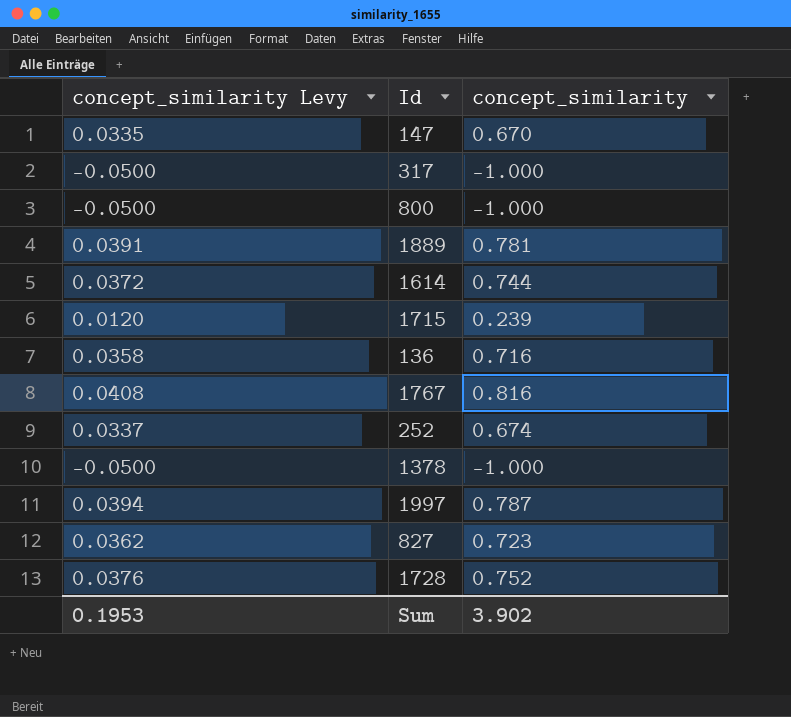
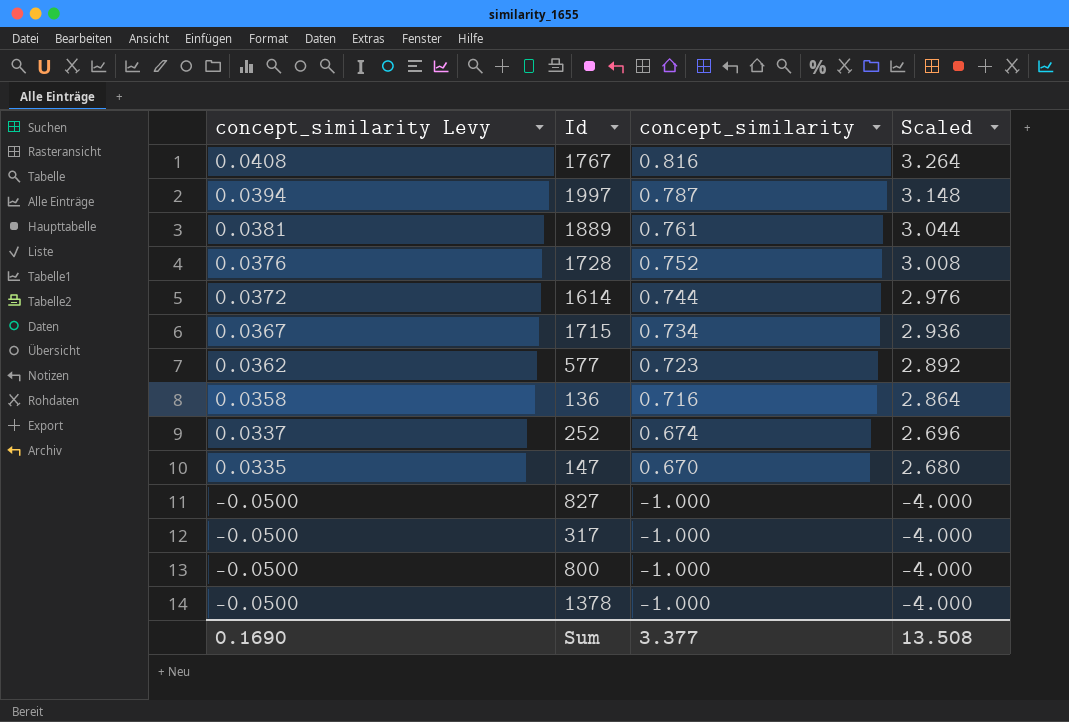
row order: none -> concept_similarity Levy descending
column Scaled | formula: none -> [concept_similarity] * 4
1889 | concept_similarity Levy: 0.0391 -> 0.0381
1889 | concept_similarity: 0.781 -> 0.761
1715 | concept_similarity Levy: 0.0120 -> 0.0367
1715 | concept_similarity: 0.239 -> 0.734
row 577: none -> 0.0362 | 0.723 | 2.892
827 | concept_similarity Levy: 0.0362 -> -0.0500
827 | concept_similarity: 0.723 -> -1.000
Sum | concept_similarity Levy: 0.1953 -> 0.1690
Sum | concept_similarity: 3.902 -> 3.377

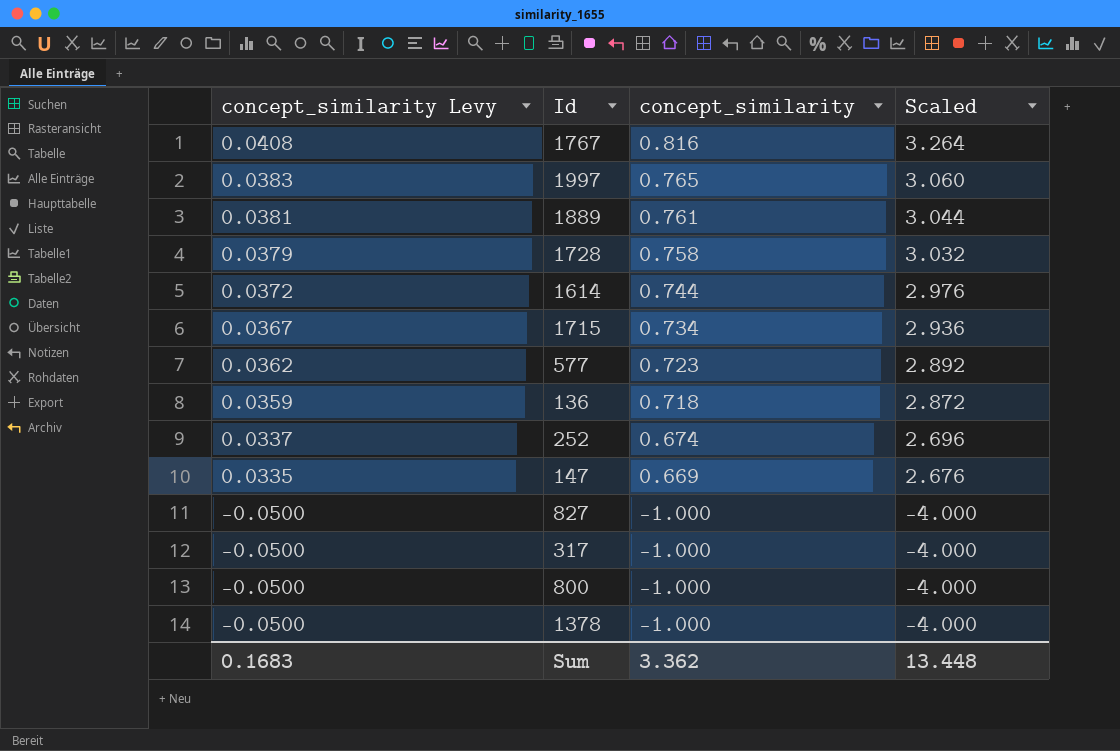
1997 | concept_similarity Levy: 0.0394 -> 0.0383
1997 | concept_similarity: 0.787 -> 0.765
1997 | Scaled: 3.148 -> 3.060
1728 | concept_similarity Levy: 0.0376 -> 0.0379
1728 | concept_similarity: 0.752 -> 0.758
1728 | Scaled: 3.008 -> 3.032
136 | concept_similarity Levy: 0.0358 -> 0.0359
136 | concept_similarity: 0.716 -> 0.718
136 | Scaled: 2.864 -> 2.872
147 | concept_similarity: 0.670 -> 0.669
147 | Scaled: 2.680 -> 2.676
Sum | concept_similarity Levy: 0.1690 -> 0.1683
Sum | concept_similarity: 3.377 -> 3.362
Sum | Scaled: 13.508 -> 13.448

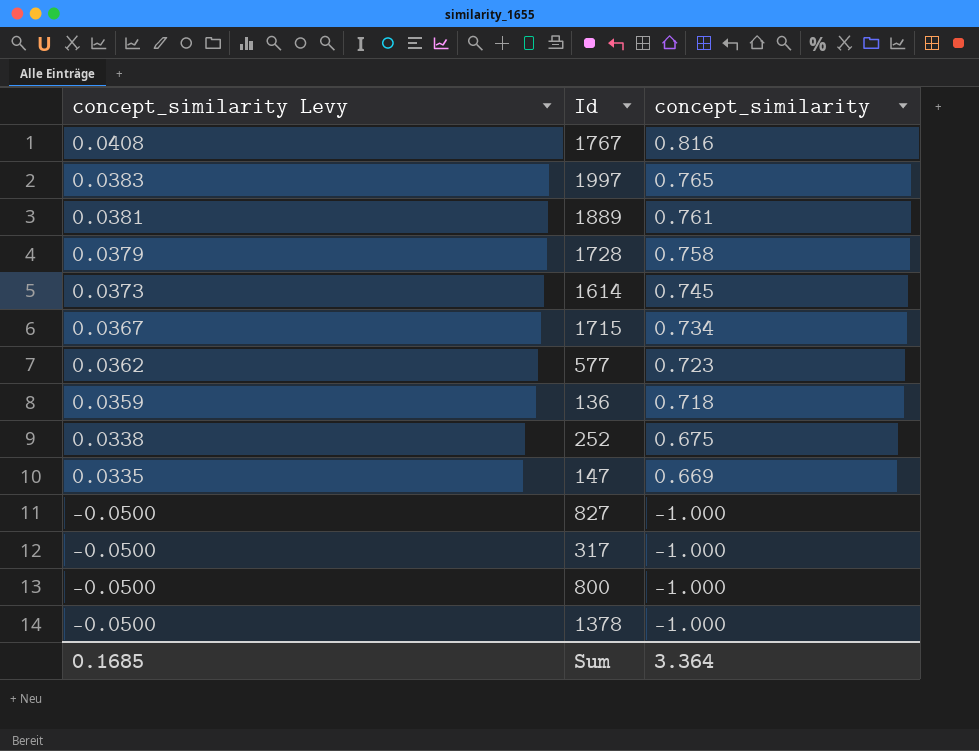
column Scaled | formula: [concept_similarity] * 4 -> none
1614 | concept_similarity Levy: 0.0372 -> 0.0373
1614 | concept_similarity: 0.744 -> 0.745
252 | concept_similarity Levy: 0.0337 -> 0.0338
252 | concept_similarity: 0.674 -> 0.675
Sum | concept_similarity Levy: 0.1683 -> 0.1685
Sum | concept_similarity: 3.362 -> 3.364

